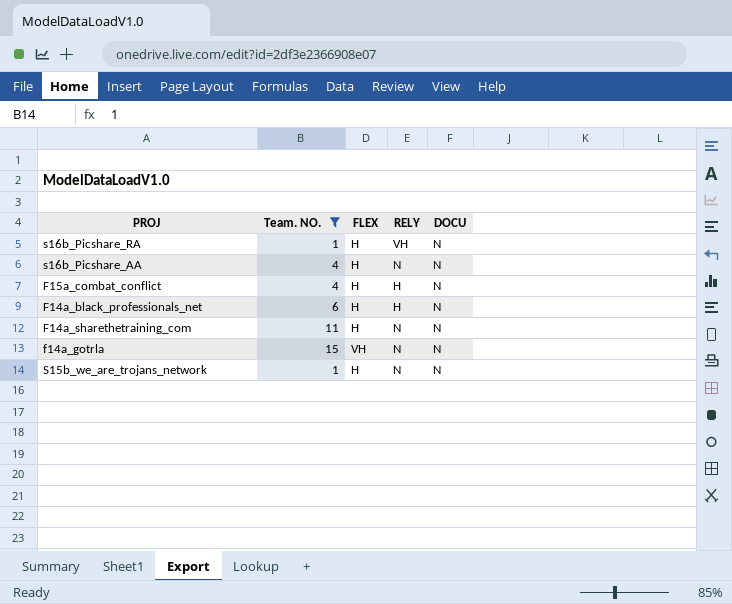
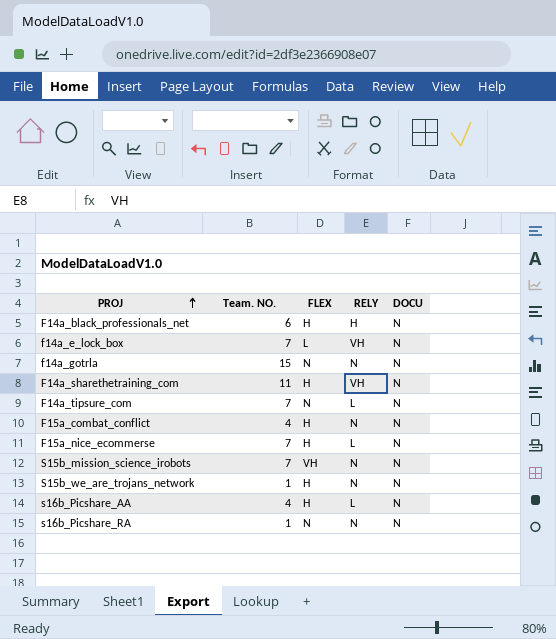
filter: Team. NO. != 7 -> none
row order: none -> PROJ ascending
f14a_gotrla | FLEX: VH -> N
F14a_sharethetraining_com | RELY: N -> VH
F15a_combat_conflict | RELY: H -> N
s16b_Picshare_AA | RELY: N -> L
s16b_Picshare_RA | FLEX: H -> N
s16b_Picshare_RA | RELY: VH -> N

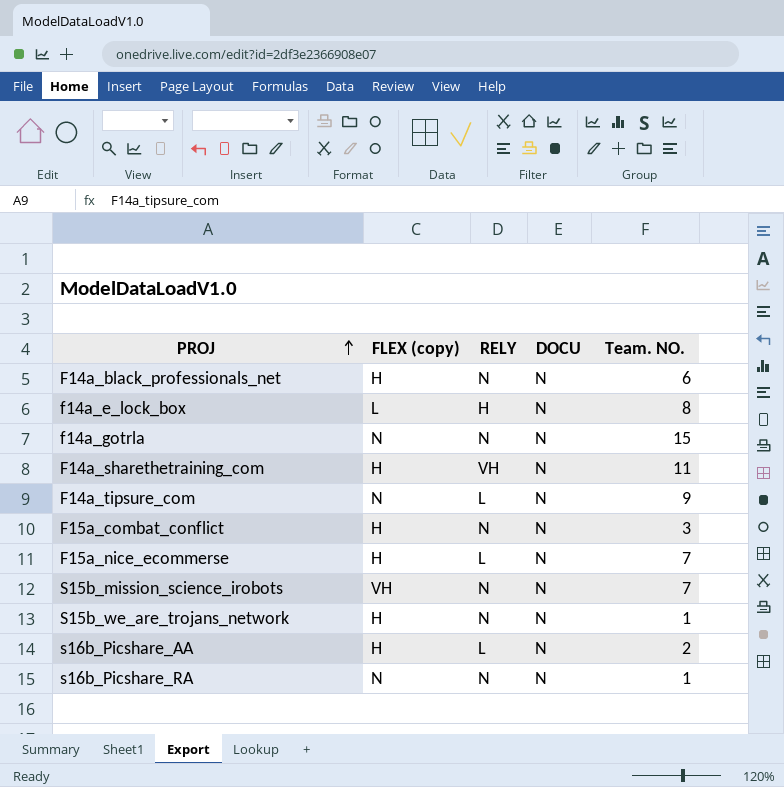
column name: FLEX -> FLEX (copy)
column Team. NO. | position: 2 -> 5
F14a_black_professionals_net | RELY: H -> N
f14a_e_lock_box | RELY: VH -> H
f14a_e_lock_box | Team. NO.: 7 -> 8
F14a_tipsure_com | Team. NO.: 7 -> 9
F15a_combat_conflict | Team. NO.: 4 -> 3
s16b_Picshare_AA | Team. NO.: 4 -> 2

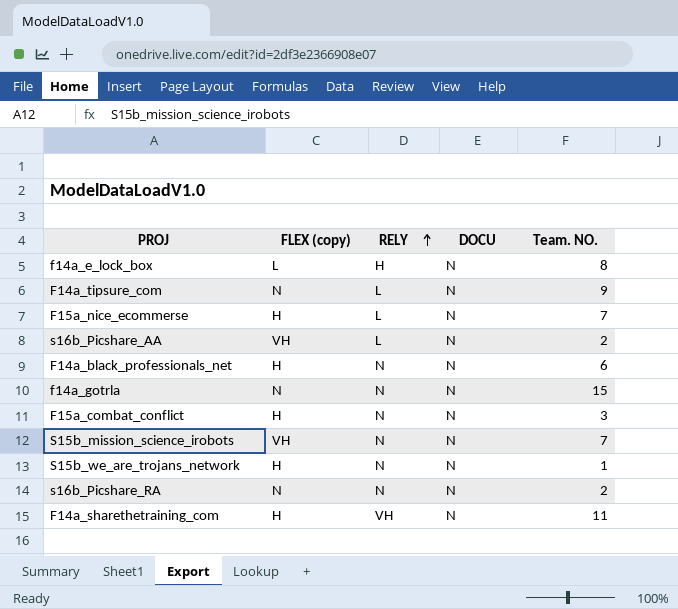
row order: PROJ ascending -> RELY ascending
s16b_Picshare_AA | FLEX (copy): H -> VH
s16b_Picshare_RA | Team. NO.: 1 -> 2

